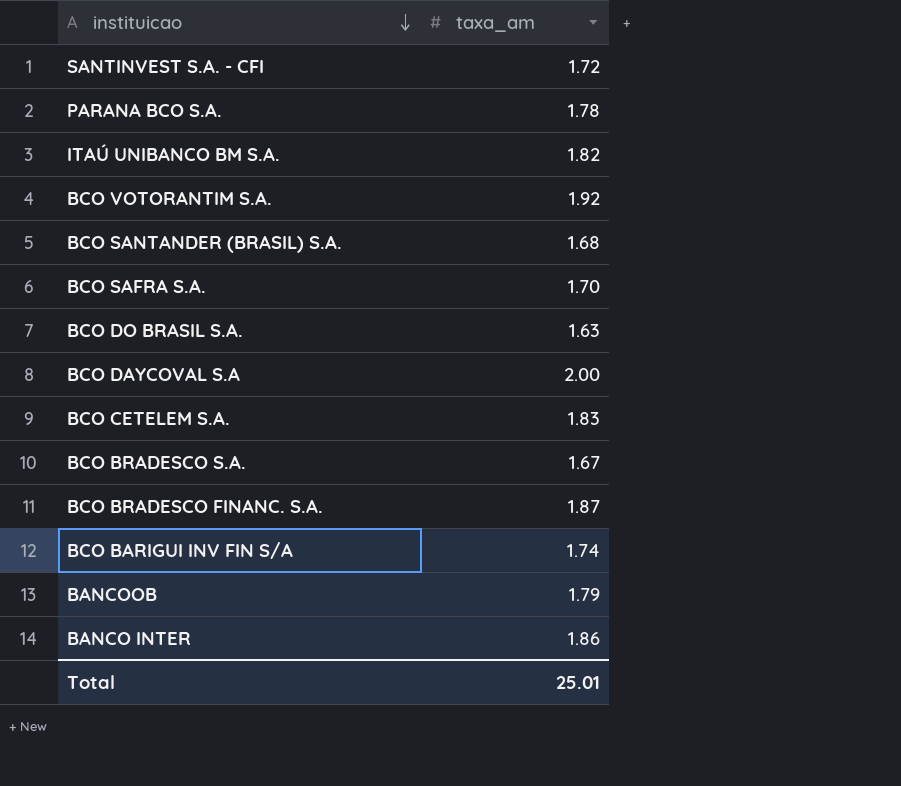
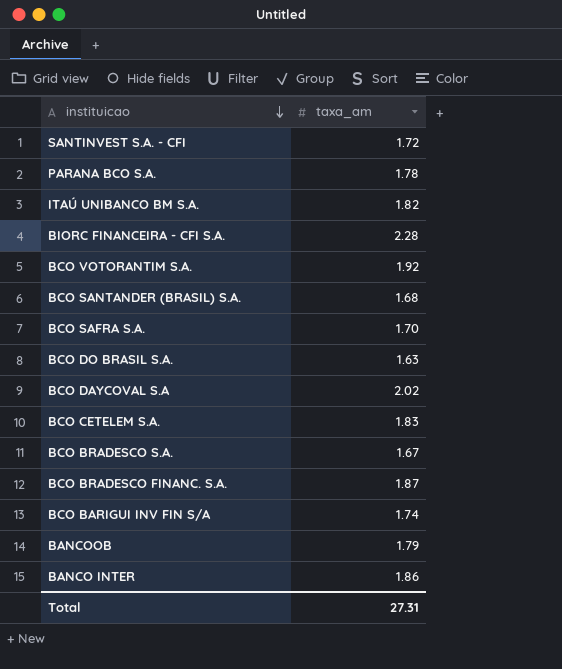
row BIORC FINANCEIRA - CFI S.A.: none -> 2.28
BCO DAYCOVAL S.A | taxa_am: 2.00 -> 2.02
Total | taxa_am: 25.01 -> 27.31

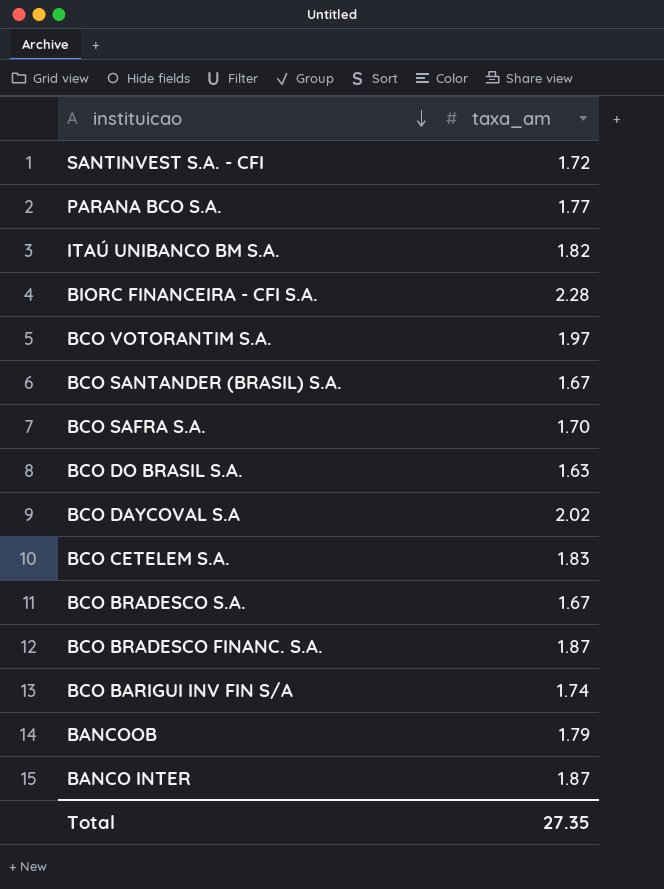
PARANA BCO S.A. | taxa_am: 1.78 -> 1.77
BCO VOTORANTIM S.A. | taxa_am: 1.92 -> 1.97
BCO SANTANDER (BRASIL) S.A. | taxa_am: 1.68 -> 1.67
BANCO INTER | taxa_am: 1.86 -> 1.87
Total | taxa_am: 27.31 -> 27.35

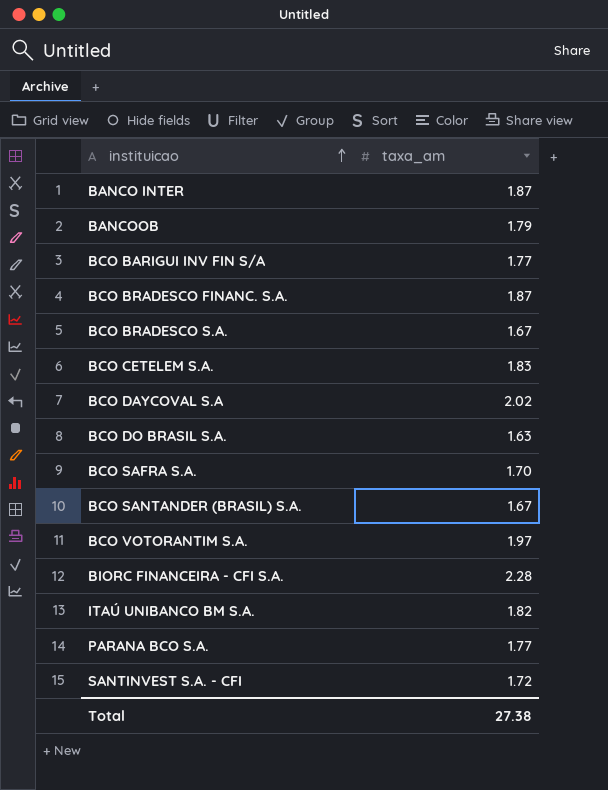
row order: instituicao descending -> instituicao ascending
BCO BARIGUI INV FIN S/A | taxa_am: 1.74 -> 1.77
Total | taxa_am: 27.35 -> 27.38

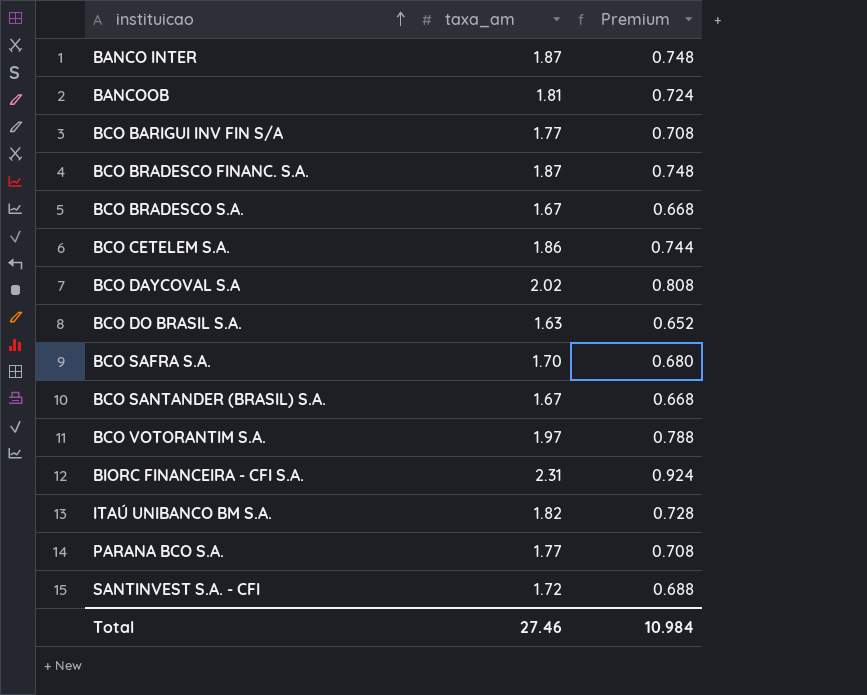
column Premium | formula: none -> [taxa_am] * 0.4
BANCOOB | taxa_am: 1.79 -> 1.81
BCO CETELEM S.A. | taxa_am: 1.83 -> 1.86
BIORC FINANCEIRA - CFI S.A. | taxa_am: 2.28 -> 2.31
Total | taxa_am: 27.38 -> 27.46

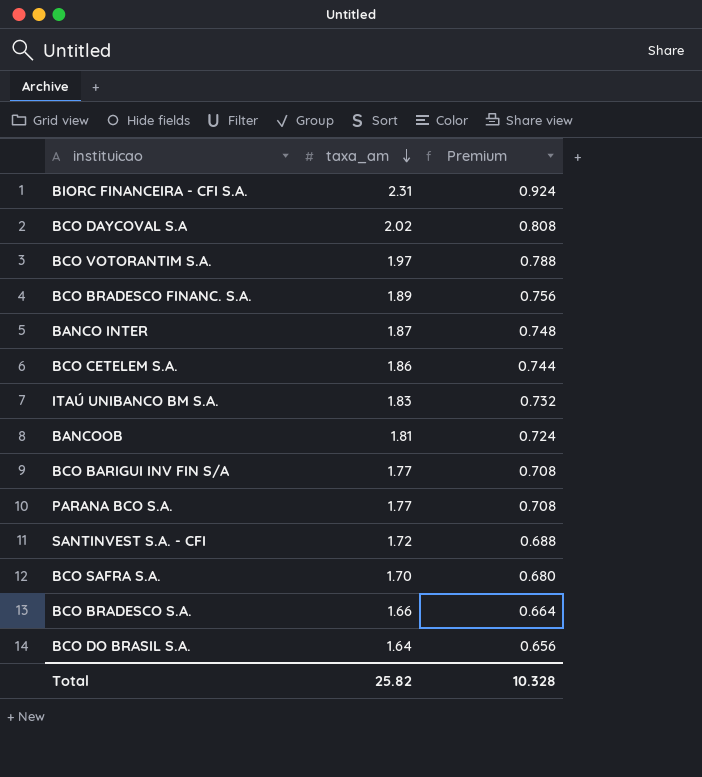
row order: instituicao ascending -> taxa_am descending
row BCO SANTANDER (BRASIL) S.A.: 1.67 | 0.668 -> none
BCO BRADESCO FINANC. S.A. | taxa_am: 1.87 -> 1.89
BCO BRADESCO FINANC. S.A. | Premium: 0.748 -> 0.756
ITAÚ UNIBANCO BM S.A. | taxa_am: 1.82 -> 1.83
ITAÚ UNIBANCO BM S.A. | Premium: 0.728 -> 0.732
BCO BRADESCO S.A. | taxa_am: 1.67 -> 1.66
BCO BRADESCO S.A. | Premium: 0.668 -> 0.664
BCO DO BRASIL S.A. | taxa_am: 1.63 -> 1.64
BCO DO BRASIL S.A. | Premium: 0.652 -> 0.656
Total | taxa_am: 27.46 -> 25.82
Total | Premium: 10.984 -> 10.328

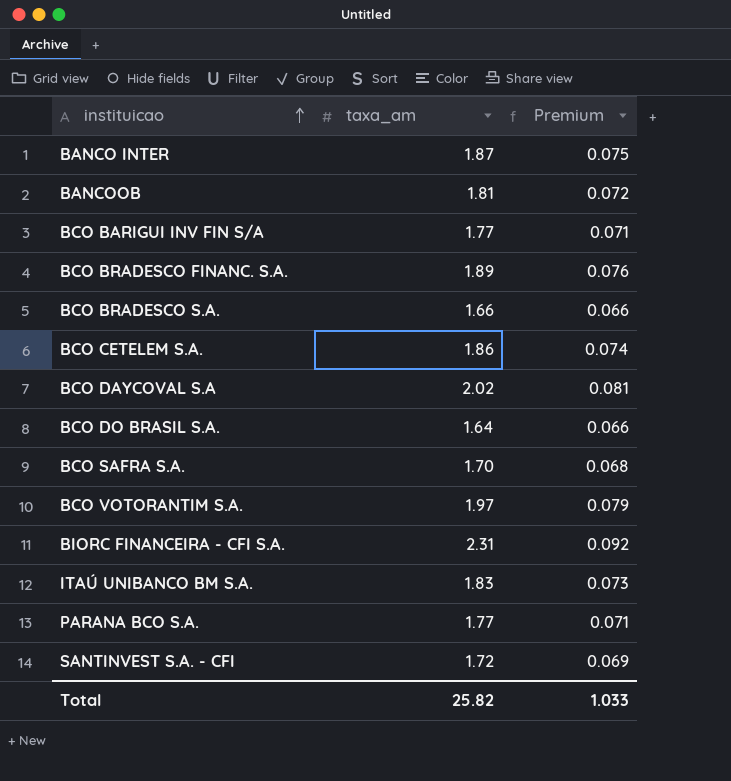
row order: taxa_am descending -> instituicao ascending
column Premium | formula: [taxa_am] * 0.4 -> [taxa_am] * 0.04
Total | Premium: 10.328 -> 1.033

